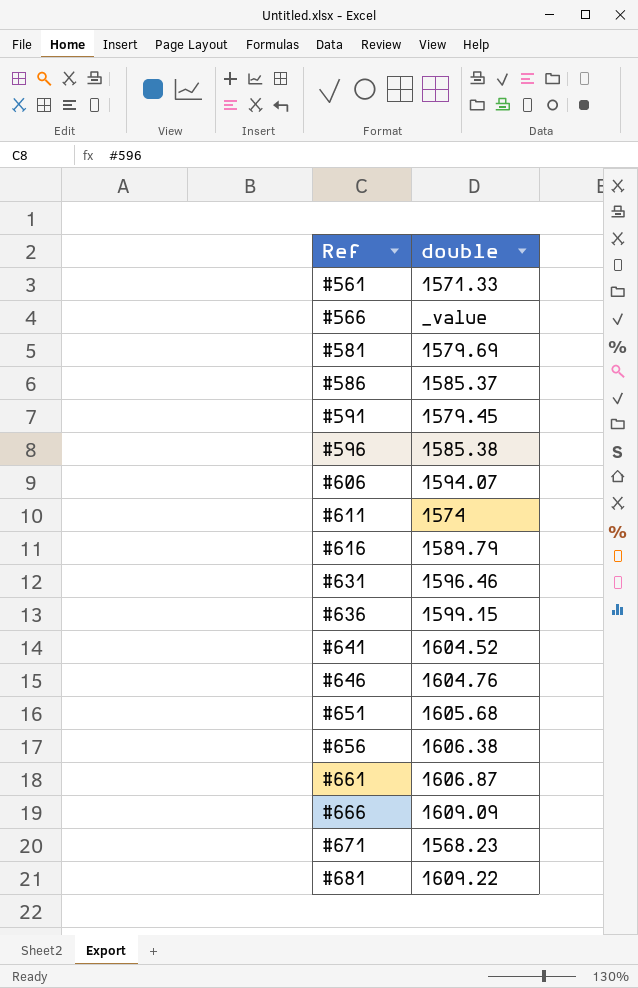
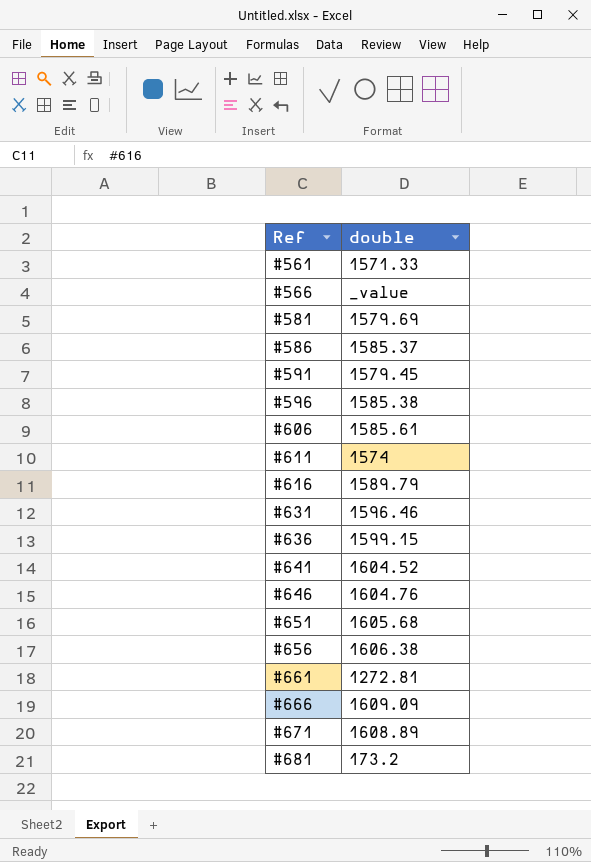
#606 | double: 1594.07 -> 1585.61
#661 | double: 1606.87 -> 1272.81
#671 | double: 1568.23 -> 1608.89
#681 | double: 1609.22 -> 173.2

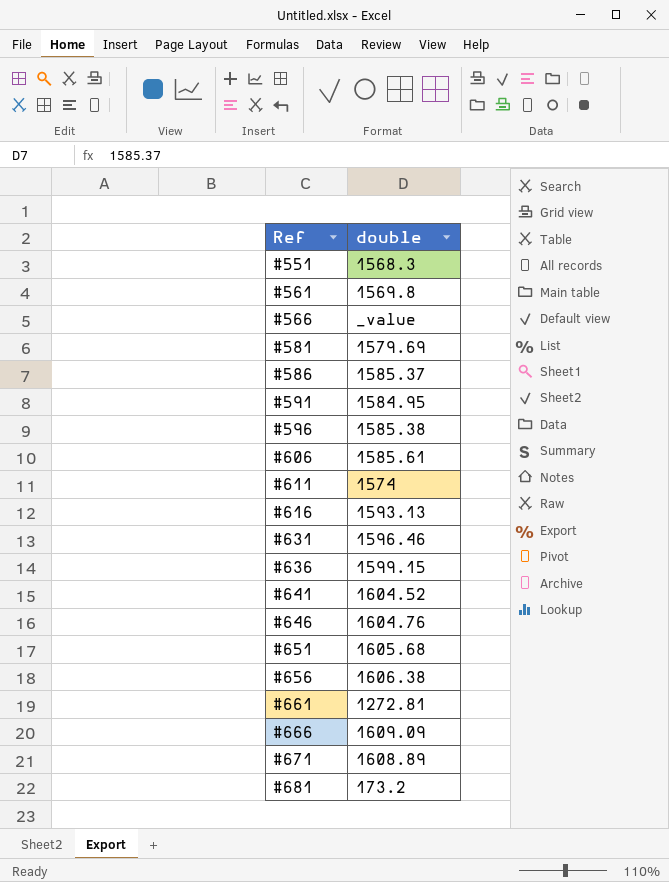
row #551: none -> 1568.3
#561 | double: 1571.33 -> 1569.8
#591 | double: 1579.45 -> 1584.95
#616 | double: 1589.79 -> 1593.13

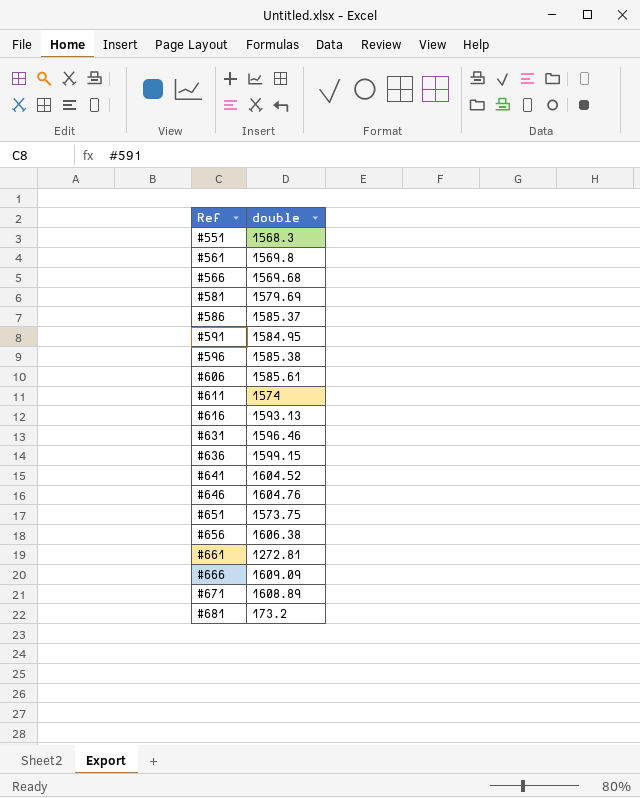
#566 | double: _value -> 1569.68
#651 | double: 1605.68 -> 1573.75

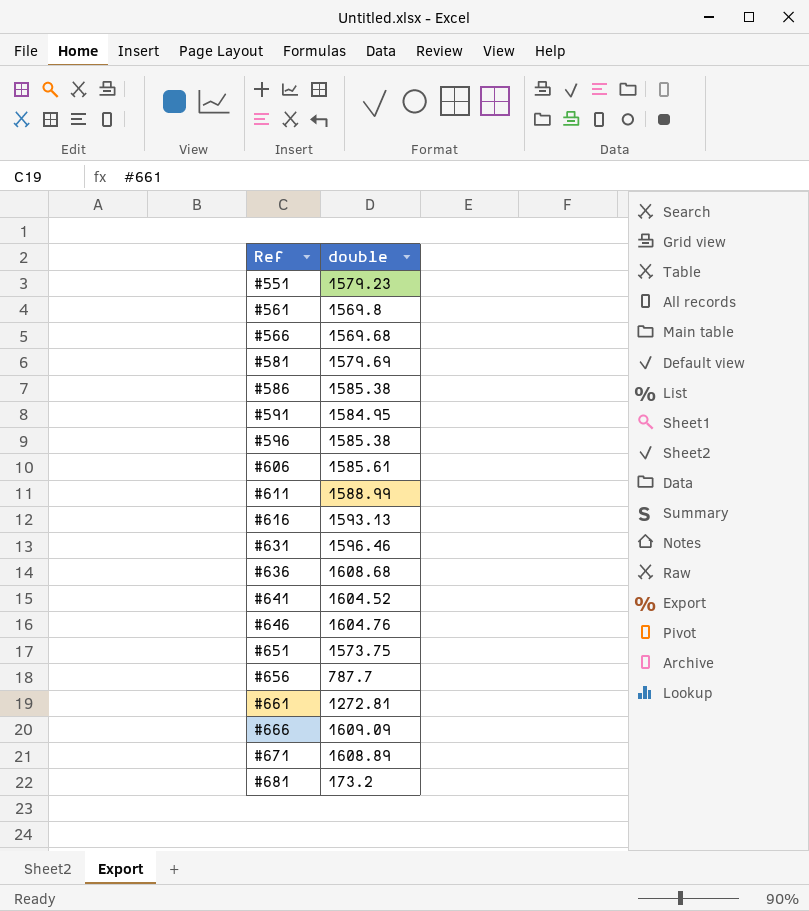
#551 | double: 1568.3 -> 1579.23
#586 | double: 1585.37 -> 1585.38
#611 | double: 1574 -> 1588.99
#636 | double: 1599.15 -> 1608.68
#656 | double: 1606.38 -> 787.7

